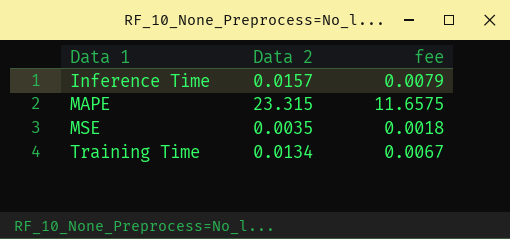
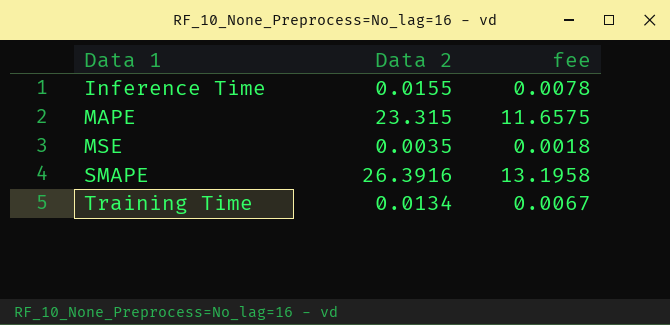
Inference Time | Data 2: 0.0157 -> 0.0155
Inference Time | fee: 0.0079 -> 0.0078
row SMAPE: none -> 26.3916 | 13.1958

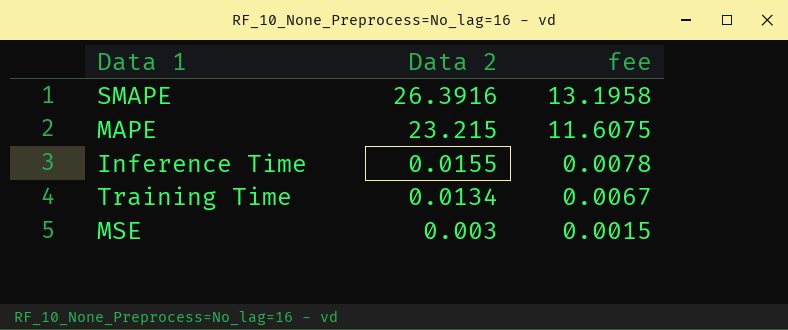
row order: Data 1 ascending -> Data 2 descending
MAPE | Data 2: 23.315 -> 23.215
MAPE | fee: 11.6575 -> 11.6075
MSE | Data 2: 0.0035 -> 0.003
MSE | fee: 0.0018 -> 0.0015

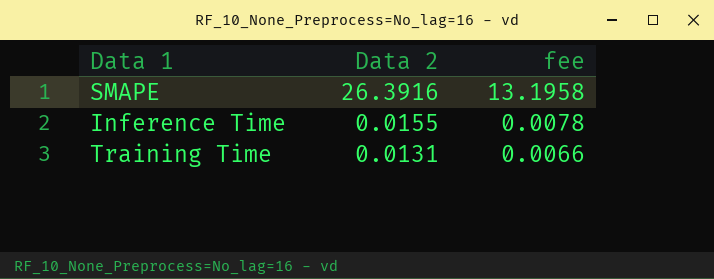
row MAPE: 23.215 | 11.6075 -> none
row MSE: 0.003 | 0.0015 -> none
Training Time | Data 2: 0.0134 -> 0.0131
Training Time | fee: 0.0067 -> 0.0066

